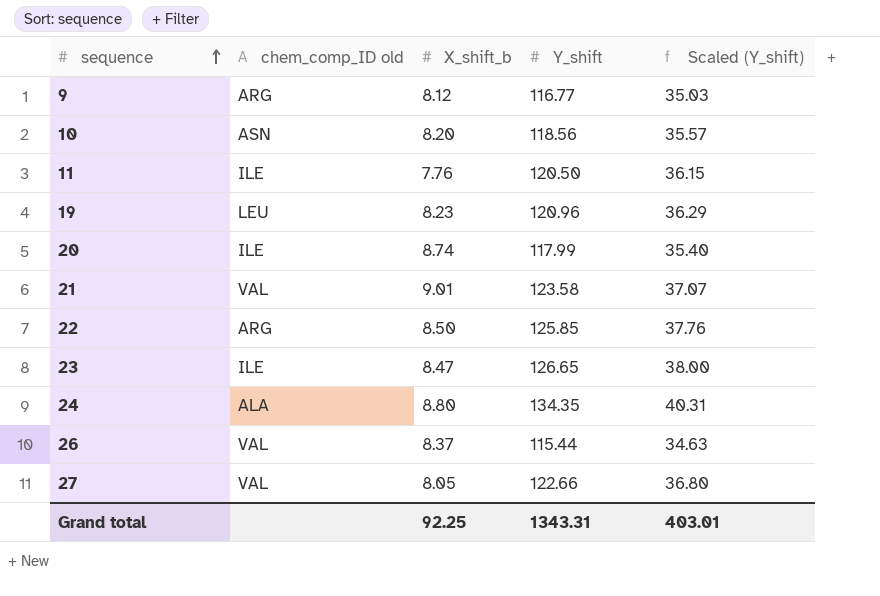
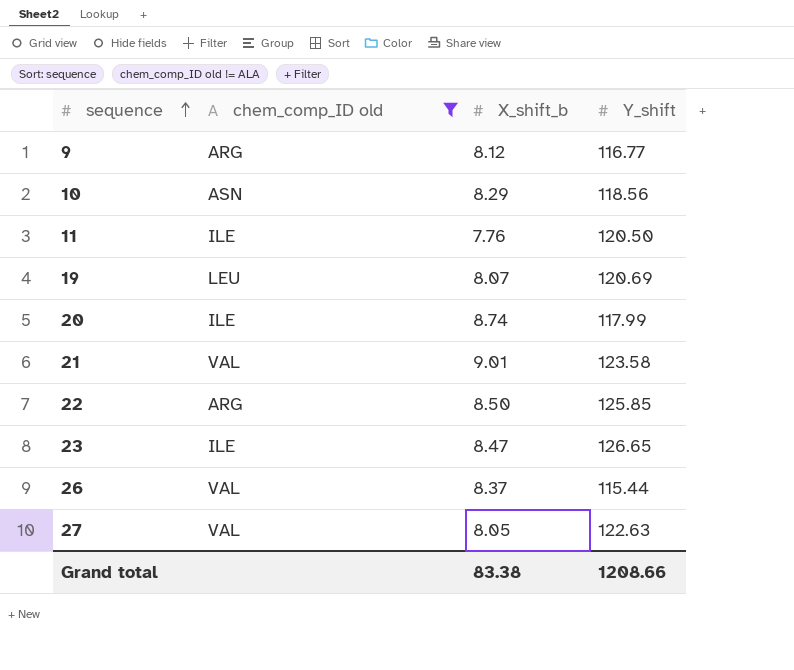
filter: none -> chem_comp_ID old != ALA
column Scaled (Y_shift) | formula: [Y_shift] * 0.3 -> none
10 | X_shift_b: 8.20 -> 8.29
19 | X_shift_b: 8.23 -> 8.07
19 | Y_shift: 120.96 -> 120.69
27 | Y_shift: 122.66 -> 122.63
Grand total | X_shift_b: 92.25 -> 83.38
Grand total | Y_shift: 1343.31 -> 1208.66

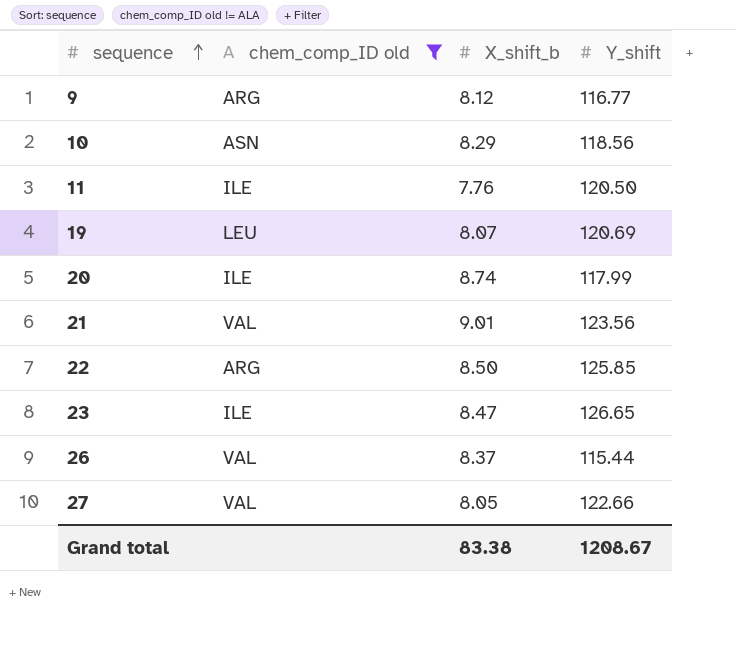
21 | Y_shift: 123.58 -> 123.56
27 | Y_shift: 122.63 -> 122.66
Grand total | Y_shift: 1208.66 -> 1208.67

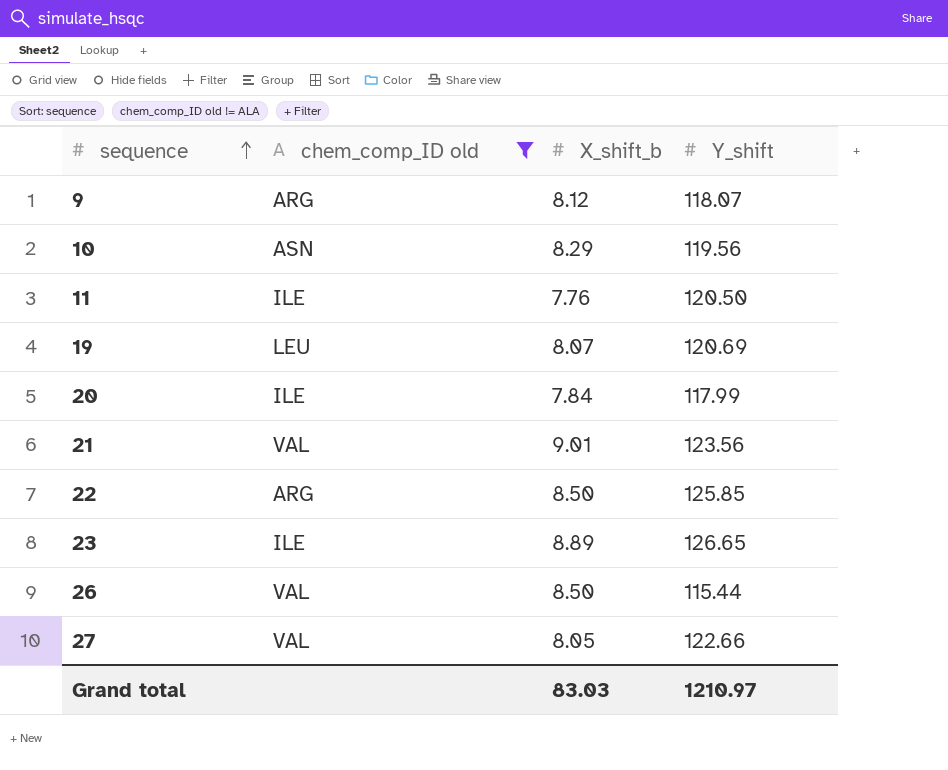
9 | Y_shift: 116.77 -> 118.07
10 | Y_shift: 118.56 -> 119.56
20 | X_shift_b: 8.74 -> 7.84
23 | X_shift_b: 8.47 -> 8.89
26 | X_shift_b: 8.37 -> 8.50
Grand total | X_shift_b: 83.38 -> 83.03
Grand total | Y_shift: 1208.67 -> 1210.97

